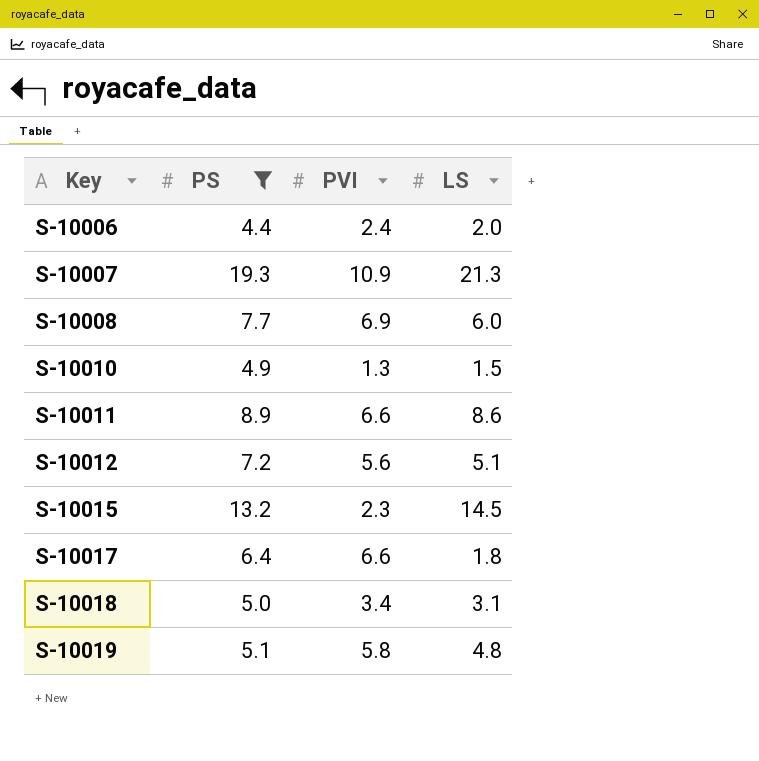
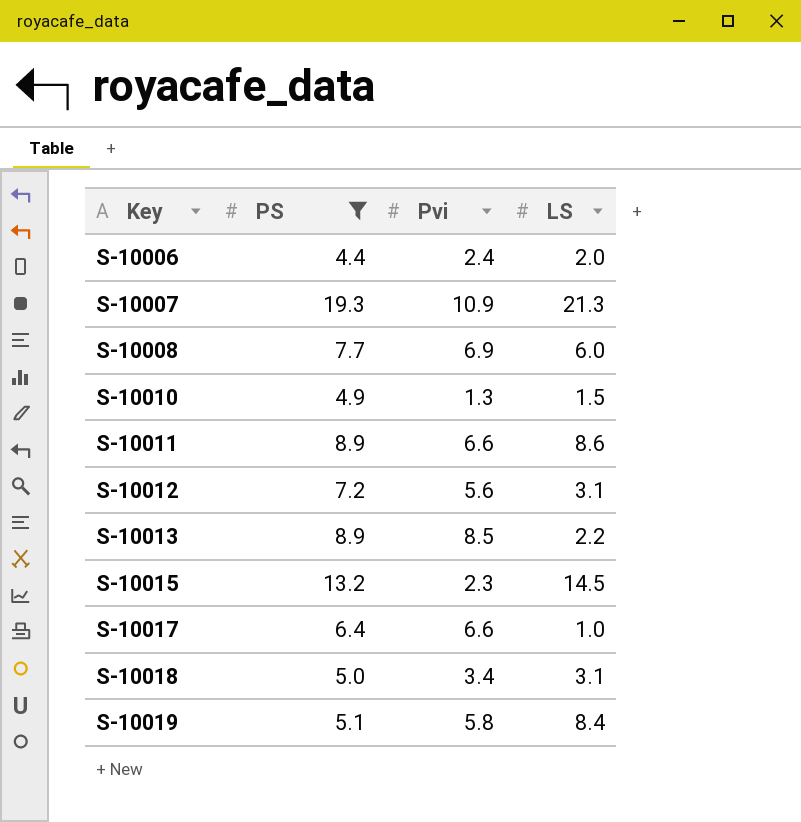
column name: PVI -> Pvi
S-10012 | LS: 5.1 -> 3.1
row S-10013: none -> 8.9 | 8.5 | 2.2
S-10017 | LS: 1.8 -> 1.0
S-10019 | LS: 4.8 -> 8.4

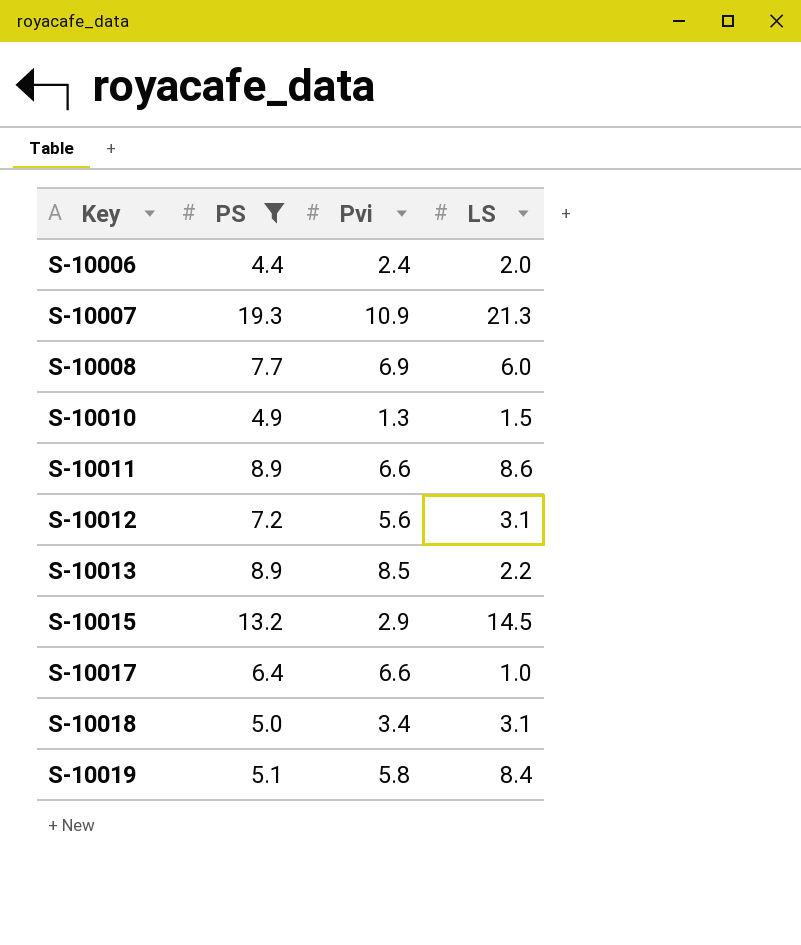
S-10015 | Pvi: 2.3 -> 2.9

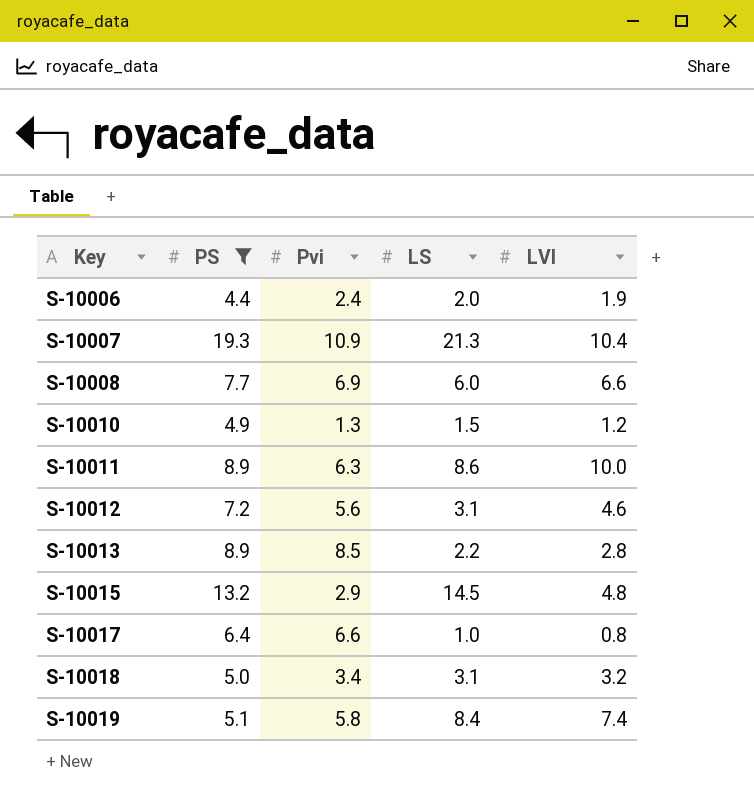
column LVI | position: none -> 5
S-10011 | Pvi: 6.6 -> 6.3

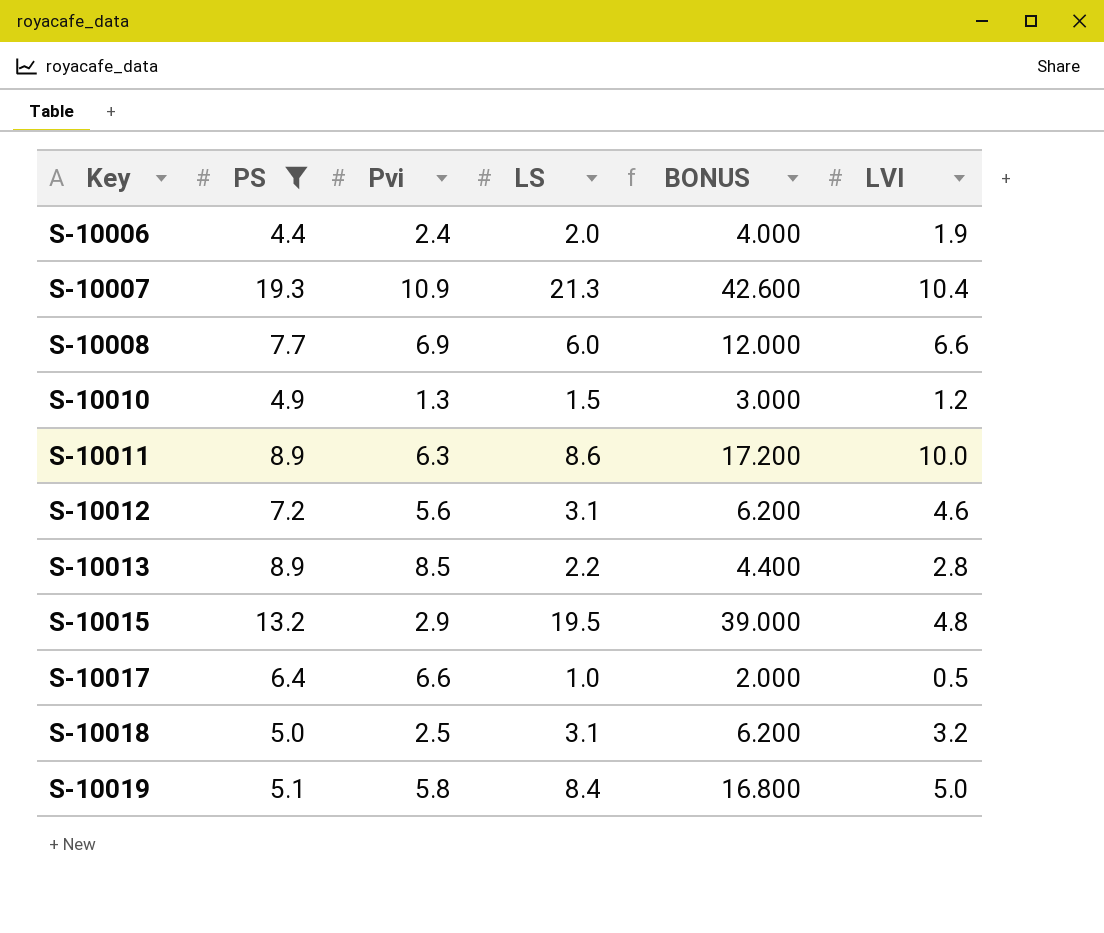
column BONUS | formula: none -> [LS] * 2
S-10015 | LS: 14.5 -> 19.5
S-10017 | LVI: 0.8 -> 0.5
S-10018 | Pvi: 3.4 -> 2.5
S-10019 | LVI: 7.4 -> 5.0

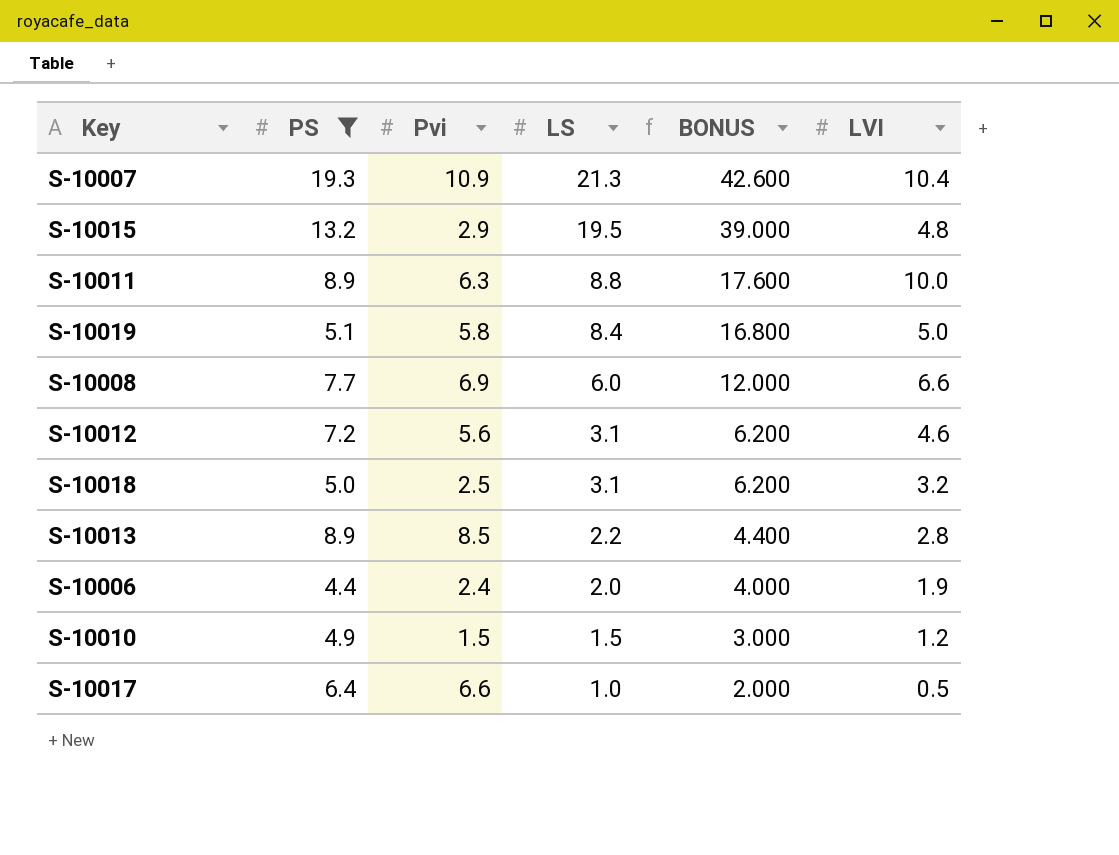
row order: Key ascending -> LS descending
S-10011 | LS: 8.6 -> 8.8
S-10011 | BONUS: 17.200 -> 17.600
S-10010 | Pvi: 1.3 -> 1.5

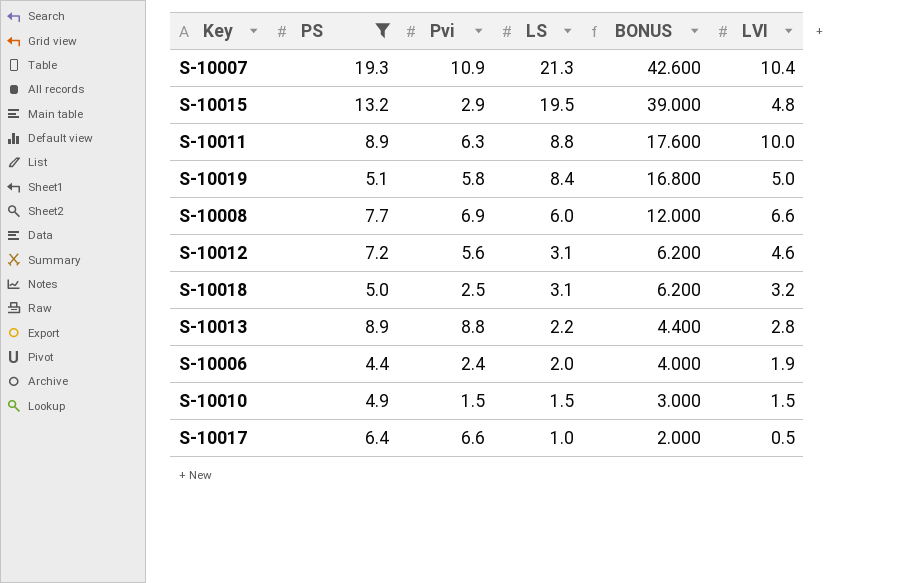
S-10013 | Pvi: 8.5 -> 8.8
S-10010 | LVI: 1.2 -> 1.5

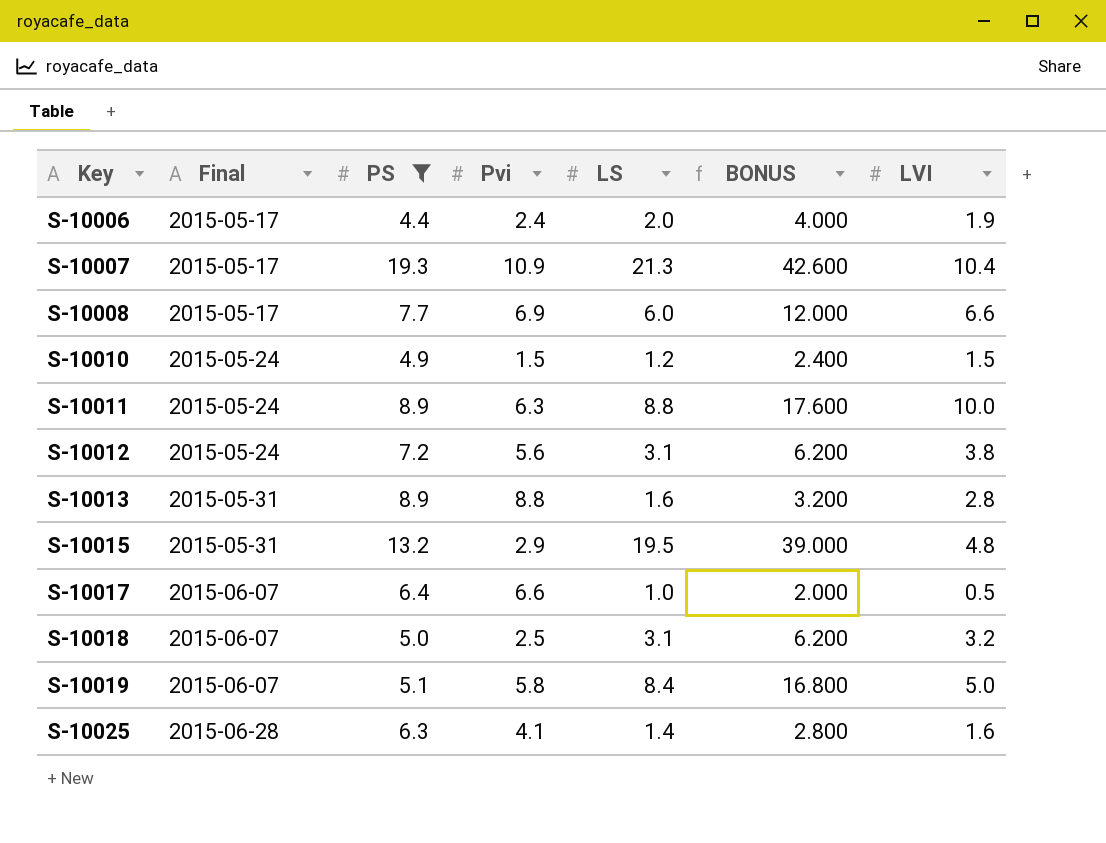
row order: LS descending -> Key ascending
column Final | position: none -> 2
S-10010 | LS: 1.5 -> 1.2
S-10010 | BONUS: 3.000 -> 2.400
S-10012 | LVI: 4.6 -> 3.8
S-10013 | LS: 2.2 -> 1.6
S-10013 | BONUS: 4.400 -> 3.200
row S-10025: none -> 2015-06-28 | 6.3 | 4.1 | 1.4 | 2.800 | 1.6

